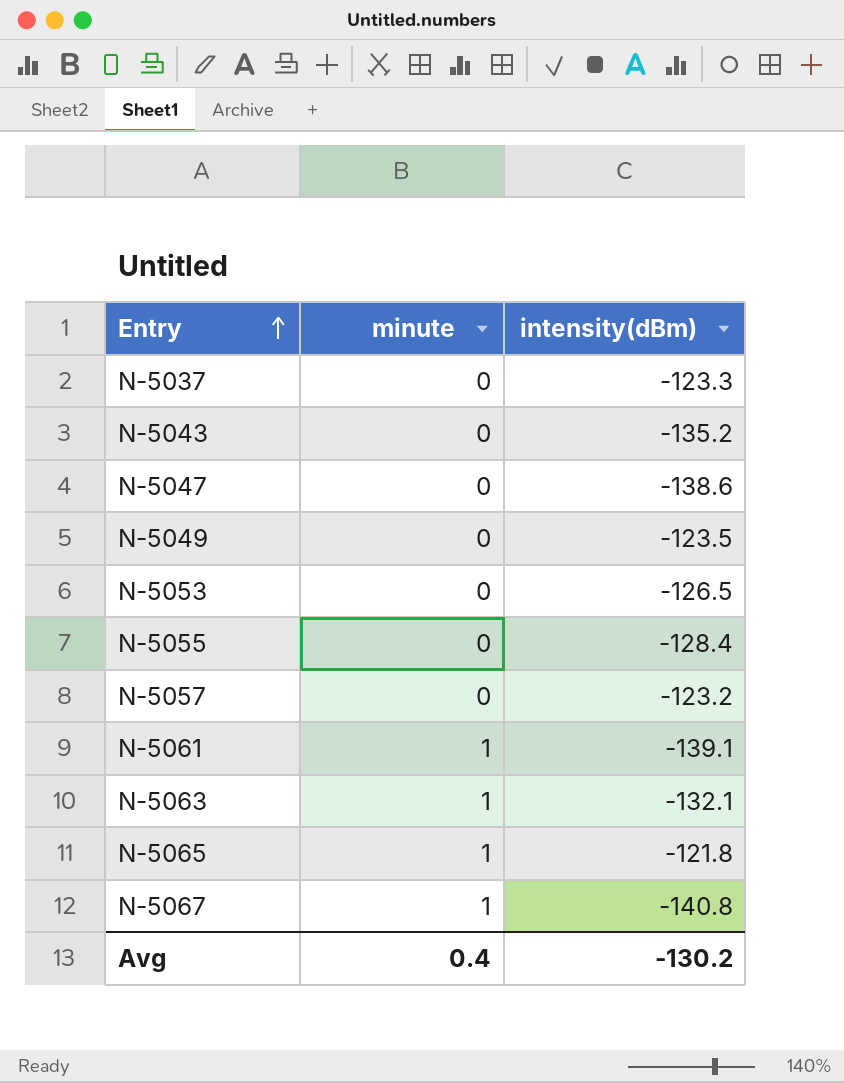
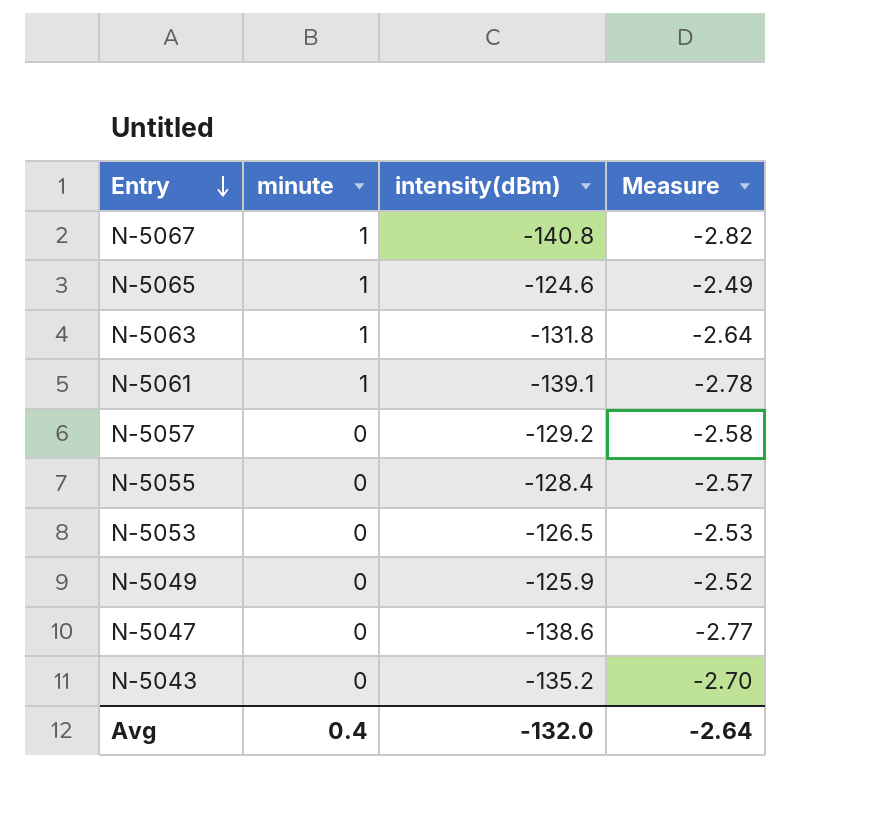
row order: Entry ascending -> Entry descending
column Measure | formula: none -> [intensity(dBm)] * 0.02
row N-5037: 0 | -123.3 -> none
N-5065 | intensity(dBm): -121.8 -> -124.6
N-5063 | intensity(dBm): -132.1 -> -131.8
N-5057 | intensity(dBm): -123.2 -> -129.2
N-5049 | intensity(dBm): -123.5 -> -125.9
Avg | intensity(dBm): -130.2 -> -132.0

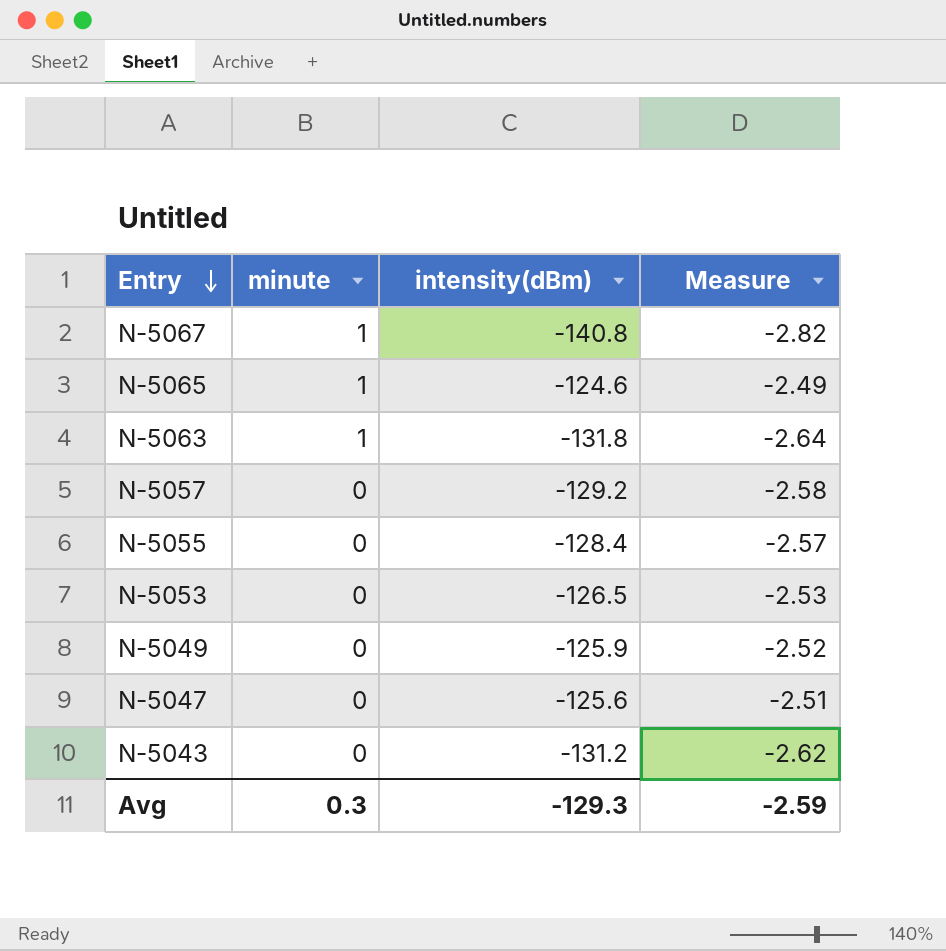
row N-5061: 1 | -139.1 | -2.78 -> none
N-5047 | intensity(dBm): -138.6 -> -125.6
N-5047 | Measure: -2.77 -> -2.51
N-5043 | intensity(dBm): -135.2 -> -131.2
N-5043 | Measure: -2.70 -> -2.62
Avg | minute: 0.4 -> 0.3
Avg | intensity(dBm): -132.0 -> -129.3
Avg | Measure: -2.64 -> -2.59

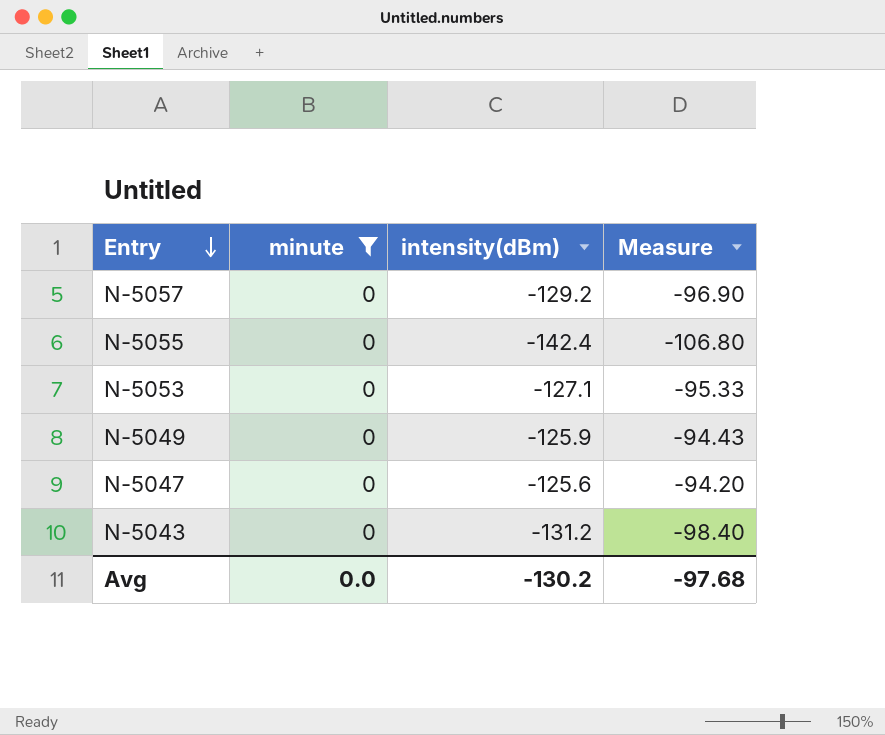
filter: none -> minute = 0
column Measure | formula: [intensity(dBm)] * 0.02 -> [intensity(dBm)] * 0.75
N-5055 | intensity(dBm): -128.4 -> -142.4
N-5053 | intensity(dBm): -126.5 -> -127.1
Avg | minute: 0.3 -> 0.0
Avg | intensity(dBm): -129.3 -> -130.2
Avg | Measure: -2.59 -> -97.68

